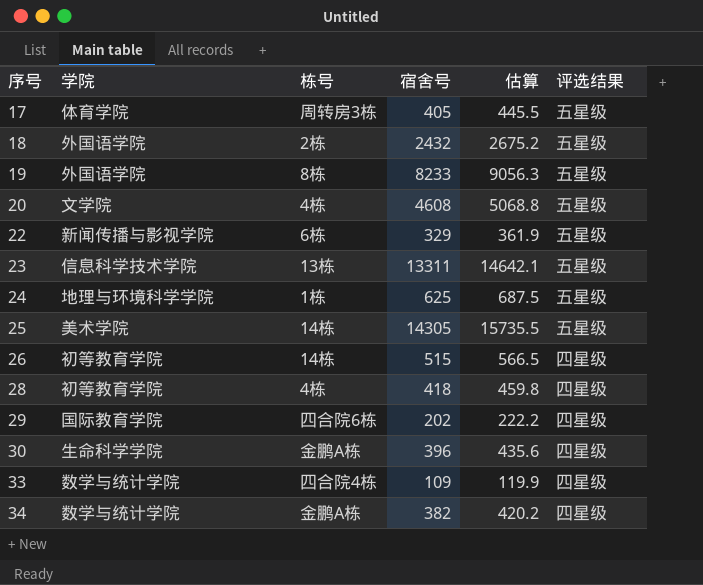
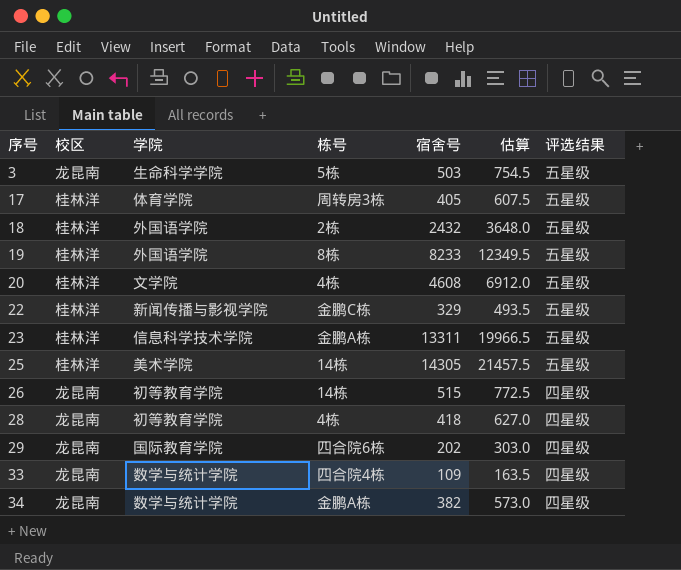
column 校区 | position: none -> 2
column 估算 | formula: [宿舍号] * 1.1 -> [宿舍号] * 1.5
row 24: 地理与环境科学学院 | 1栋 | 625 | 687.5 | 五星级 -> none
row 30: 生命科学学院 | 金鹏A栋 | 396 | 435.6 | 四星级 -> none
row 3: none -> 龙昆南 | 生命科学学院 | 5栋 | 503 | 754.5 | 五星级
22 | 栋号: 6栋 -> 金鹏C栋
23 | 栋号: 13栋 -> 金鹏A栋

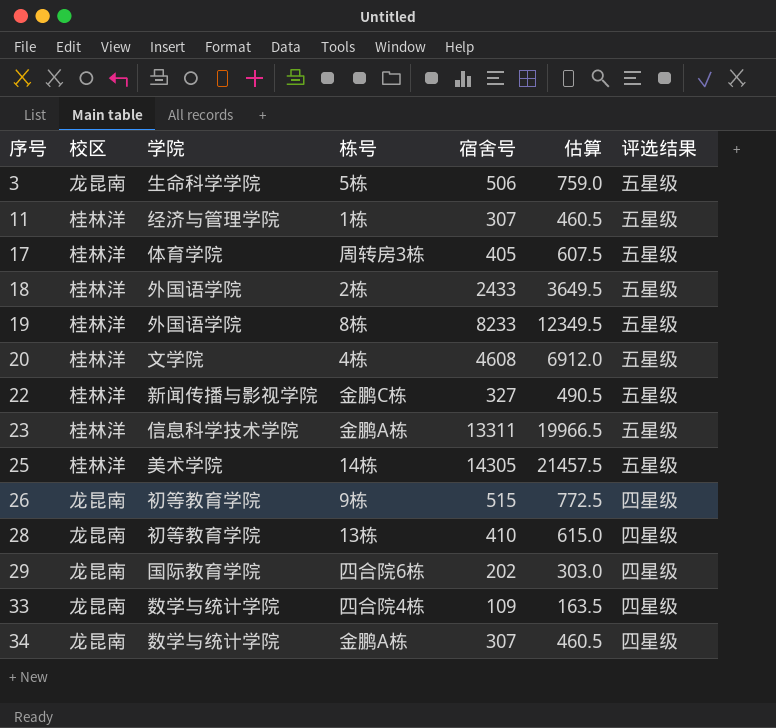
3 | 宿舍号: 503 -> 506
3 | 估算: 754.5 -> 759.0
row 11: none -> 桂林洋 | 经济与管理学院 | 1栋 | 307 | 460.5 | 五星级
18 | 宿舍号: 2432 -> 2433
18 | 估算: 3648.0 -> 3649.5
22 | 宿舍号: 329 -> 327
22 | 估算: 493.5 -> 490.5
26 | 栋号: 14栋 -> 9栋
28 | 栋号: 4栋 -> 13栋
28 | 宿舍号: 418 -> 410
28 | 估算: 627.0 -> 615.0
34 | 宿舍号: 382 -> 307
34 | 估算: 573.0 -> 460.5

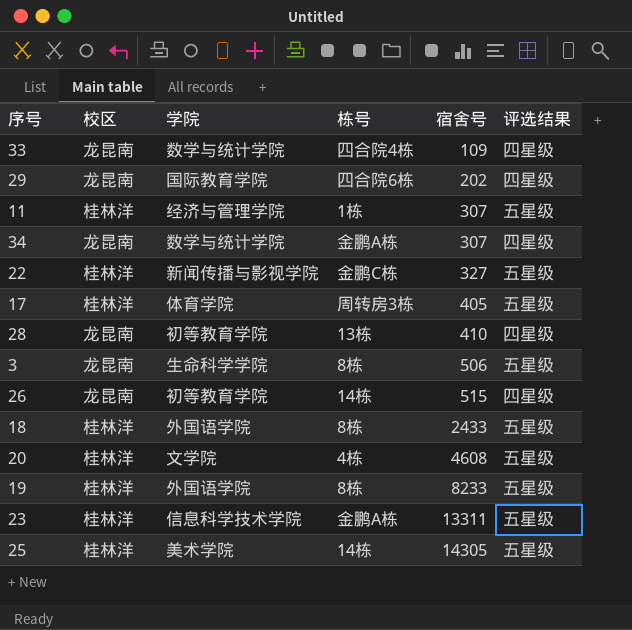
row order: 序号 ascending -> 宿舍号 ascending
column 估算 | formula: [宿舍号] * 1.5 -> none
3 | 栋号: 5栋 -> 8栋
26 | 栋号: 9栋 -> 14栋
18 | 栋号: 2栋 -> 8栋

